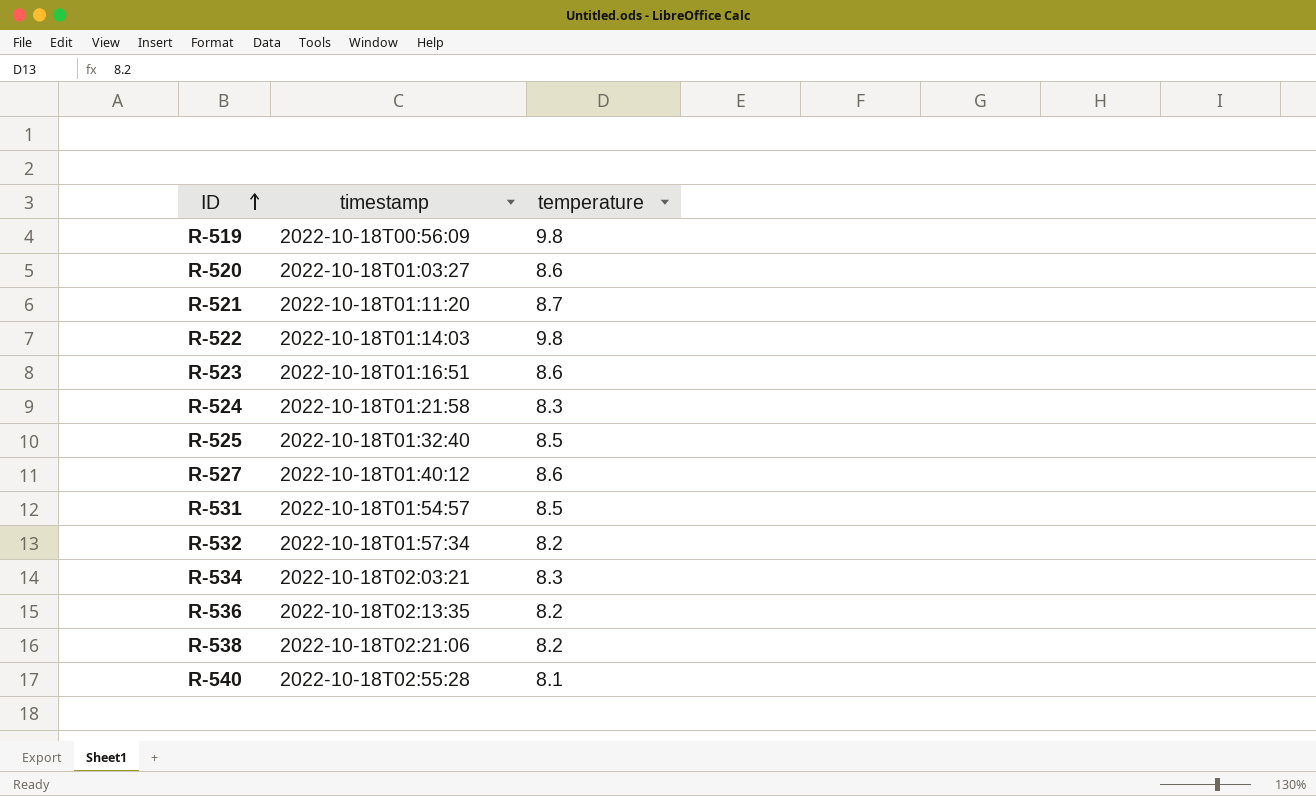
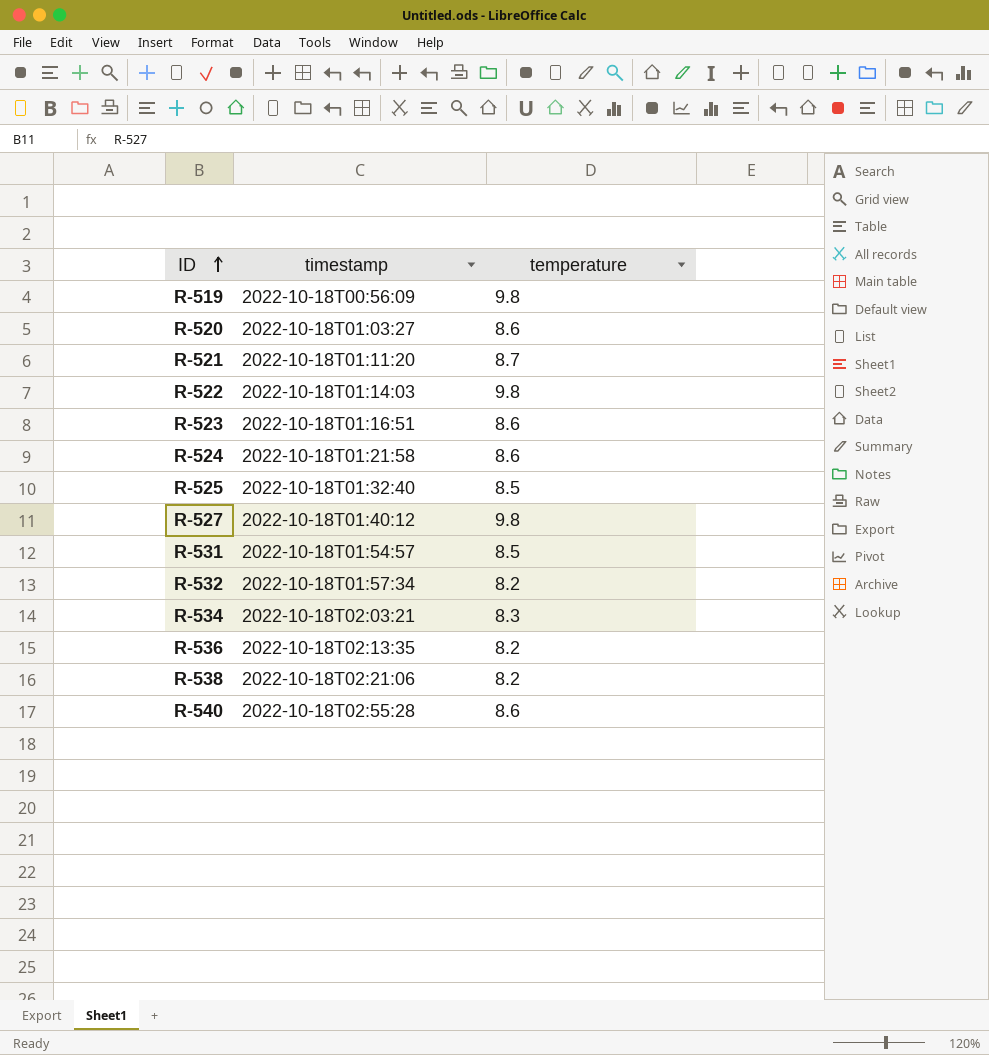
R-524 | temperature: 8.3 -> 8.6
R-527 | temperature: 8.6 -> 9.8
R-540 | temperature: 8.1 -> 8.6

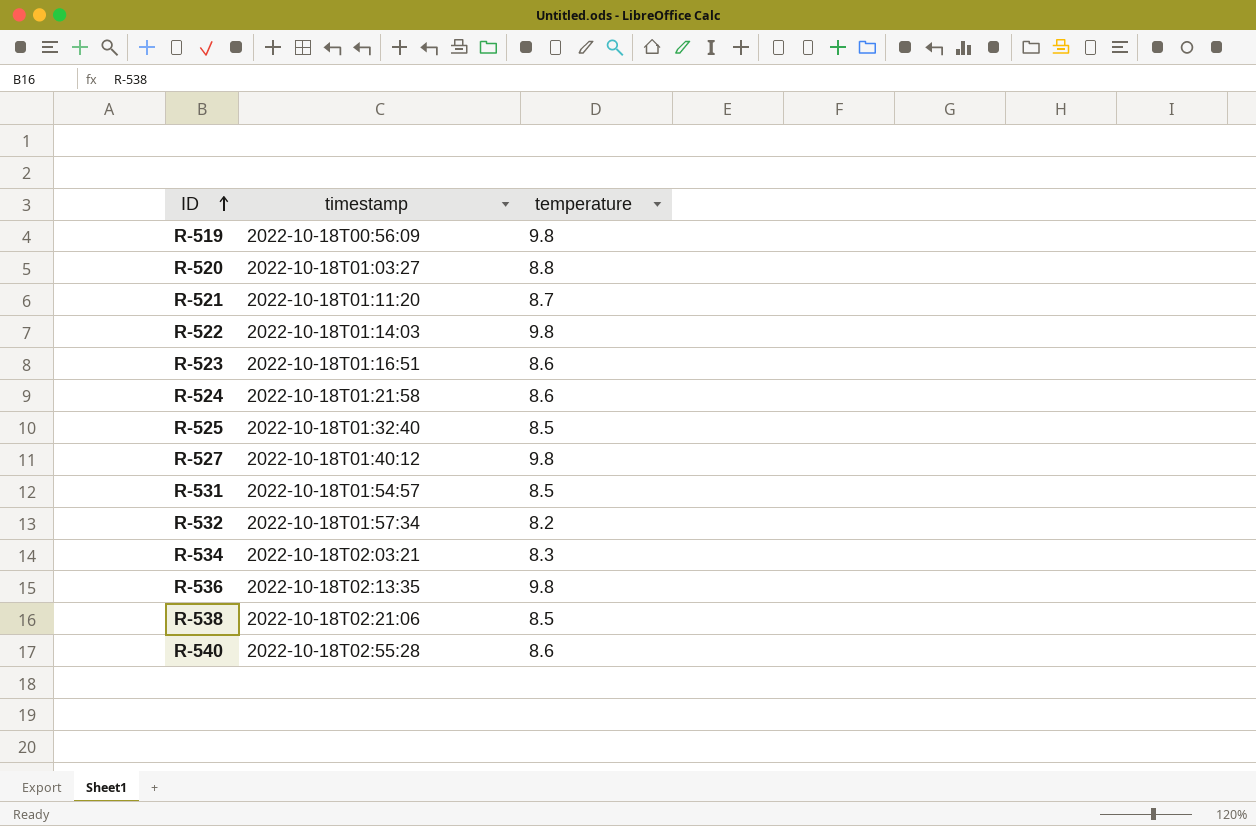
R-520 | temperature: 8.6 -> 8.8
R-536 | temperature: 8.2 -> 9.8
R-538 | temperature: 8.2 -> 8.5

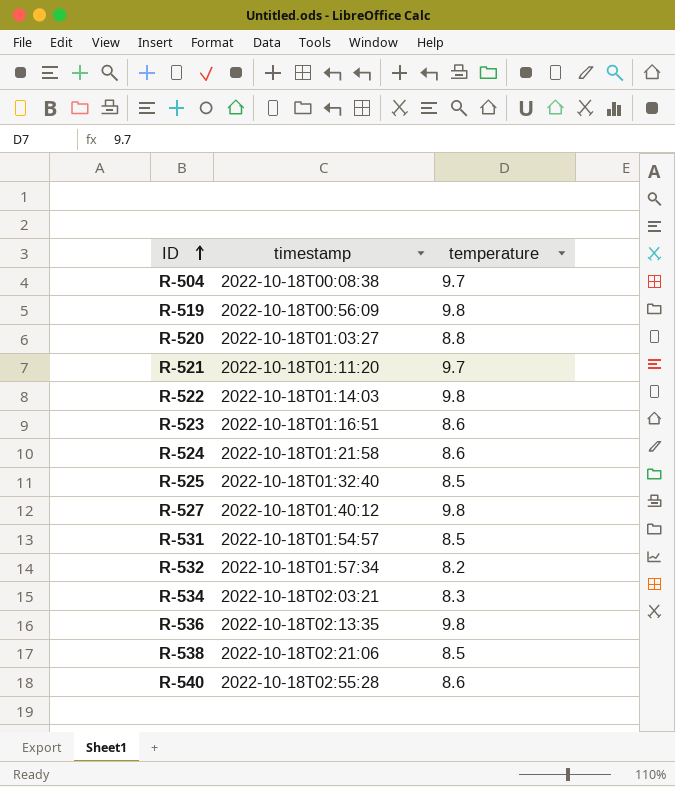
row R-504: none -> 2022-10-18T00:08:38 | 9.7
R-521 | temperature: 8.7 -> 9.7

